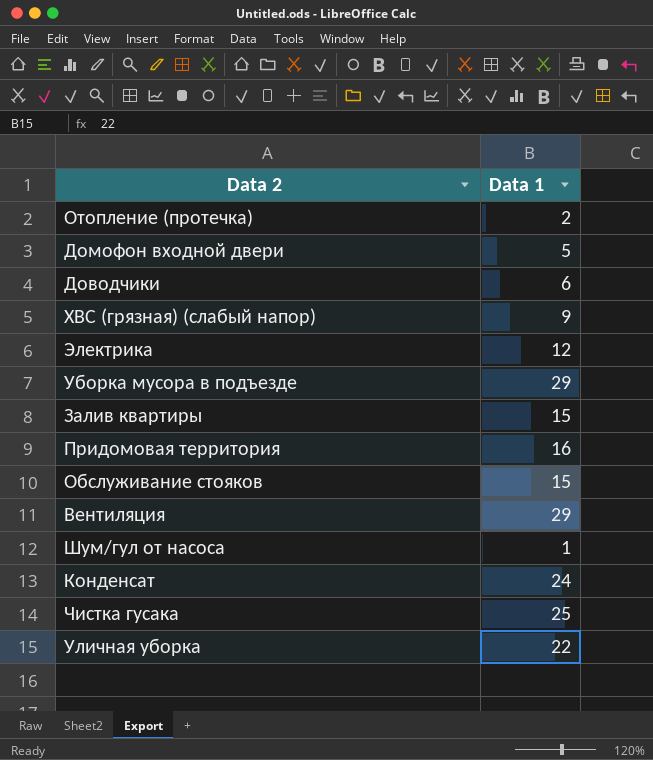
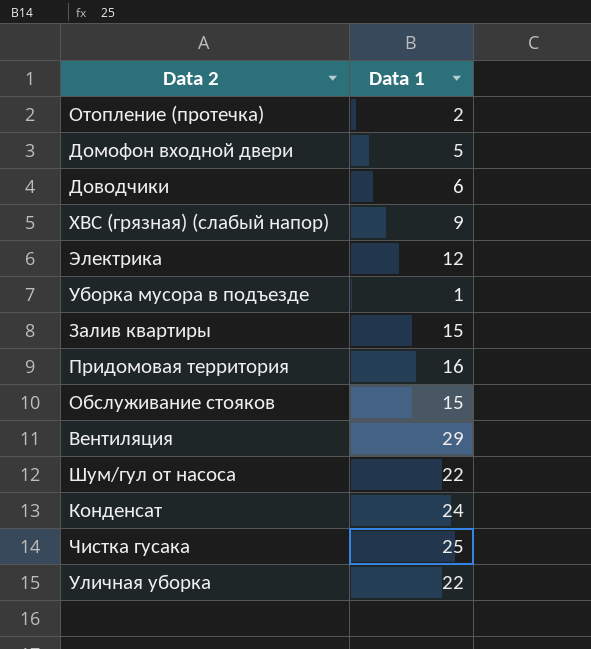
Уборка мусора в подъезде | Data 1: 29 -> 1
Шум/гул от насоса | Data 1: 1 -> 22

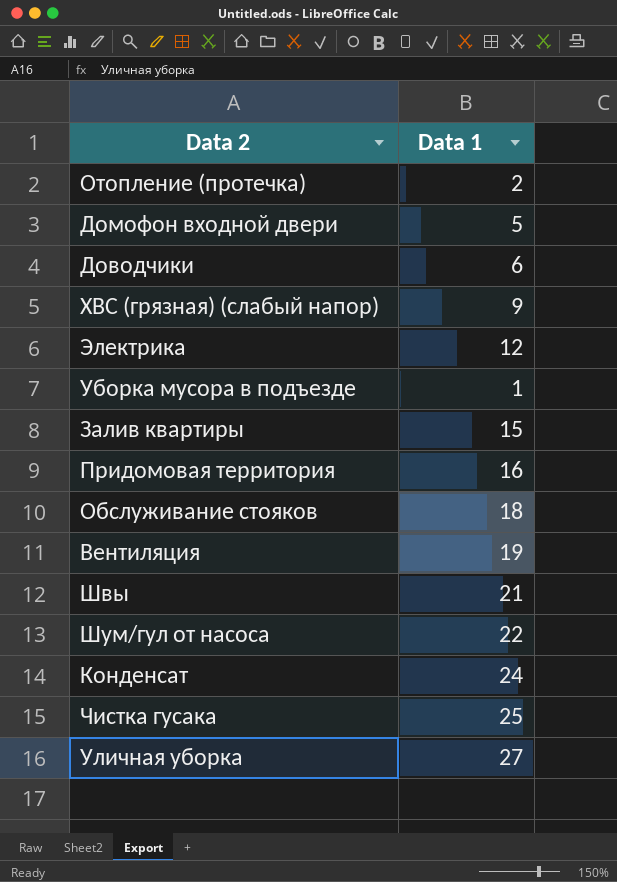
Обслуживание стояков | Data 1: 15 -> 18
Вентиляция | Data 1: 29 -> 19
row Швы: none -> 21
Уличная уборка | Data 1: 22 -> 27

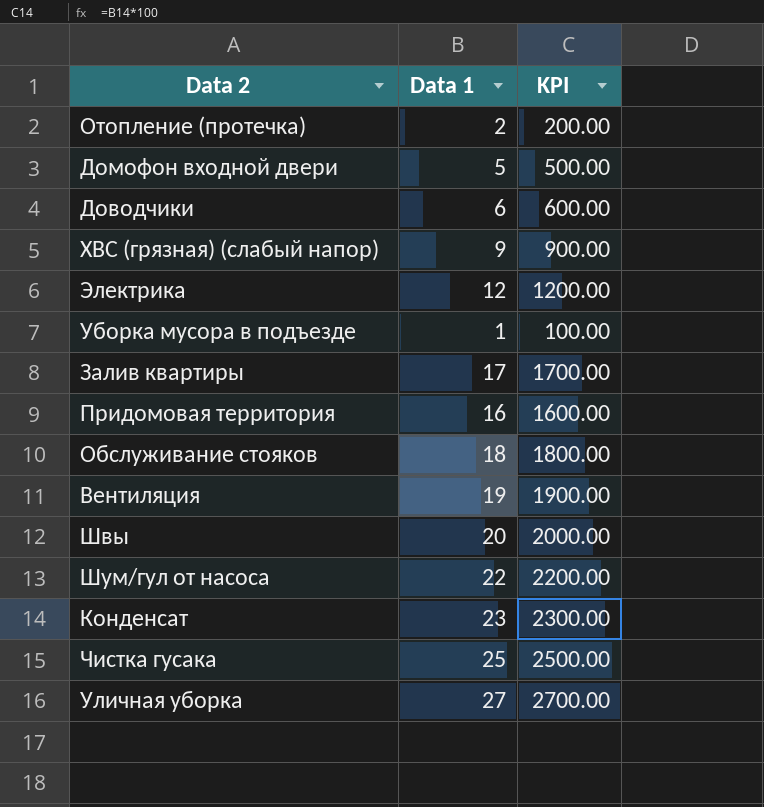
column KPI | formula: none -> [Data 1] * 100
Залив квартиры | Data 1: 15 -> 17
Швы | Data 1: 21 -> 20
Конденсат | Data 1: 24 -> 23

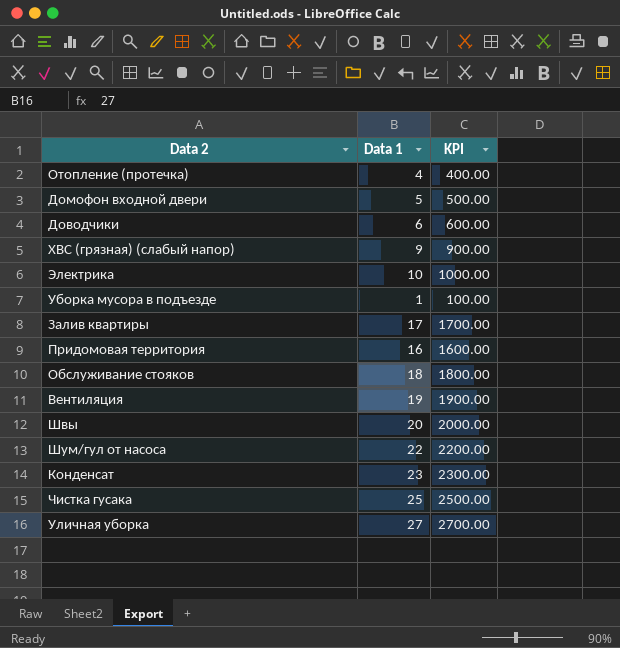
Отопление (протечка) | Data 1: 2 -> 4
Отопление (протечка) | KPI: 200.00 -> 400.00
Электрика | Data 1: 12 -> 10
Электрика | KPI: 1200.00 -> 1000.00

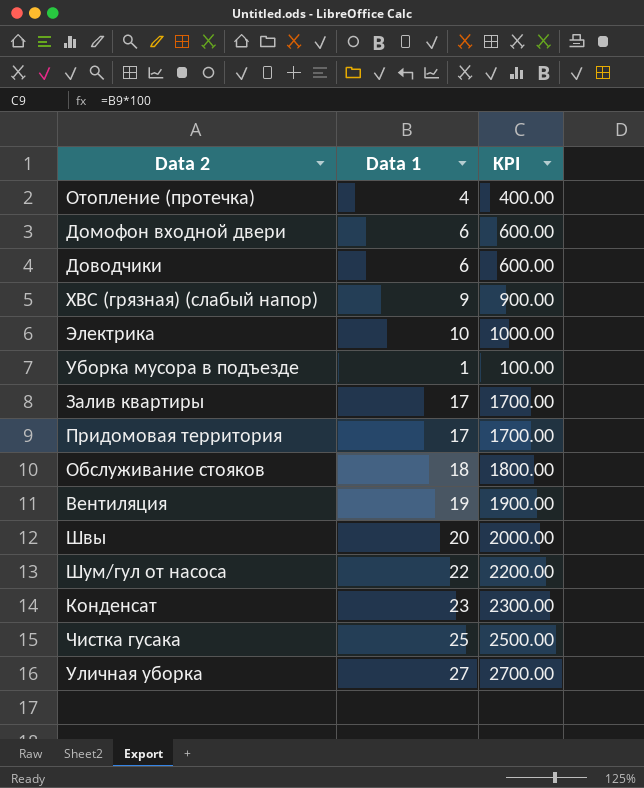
Домофон входной двери | Data 1: 5 -> 6
Домофон входной двери | KPI: 500.00 -> 600.00
Придомовая территория | Data 1: 16 -> 17
Придомовая территория | KPI: 1600.00 -> 1700.00

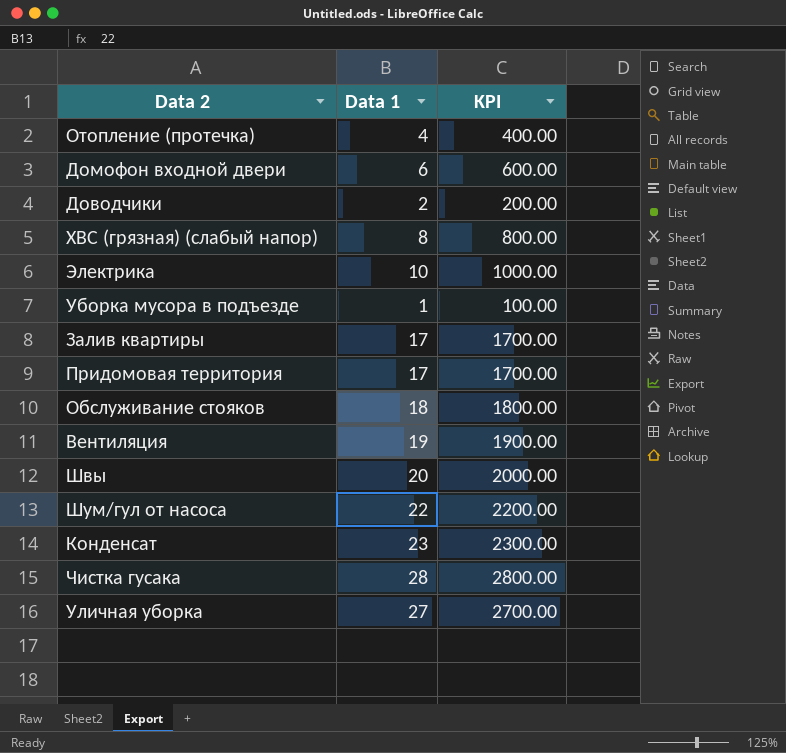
Доводчики | Data 1: 6 -> 2
Доводчики | KPI: 600.00 -> 200.00
ХВС (грязная) (слабый напор) | Data 1: 9 -> 8
ХВС (грязная) (слабый напор) | KPI: 900.00 -> 800.00
Чистка гусака | Data 1: 25 -> 28
Чистка гусака | KPI: 2500.00 -> 2800.00

